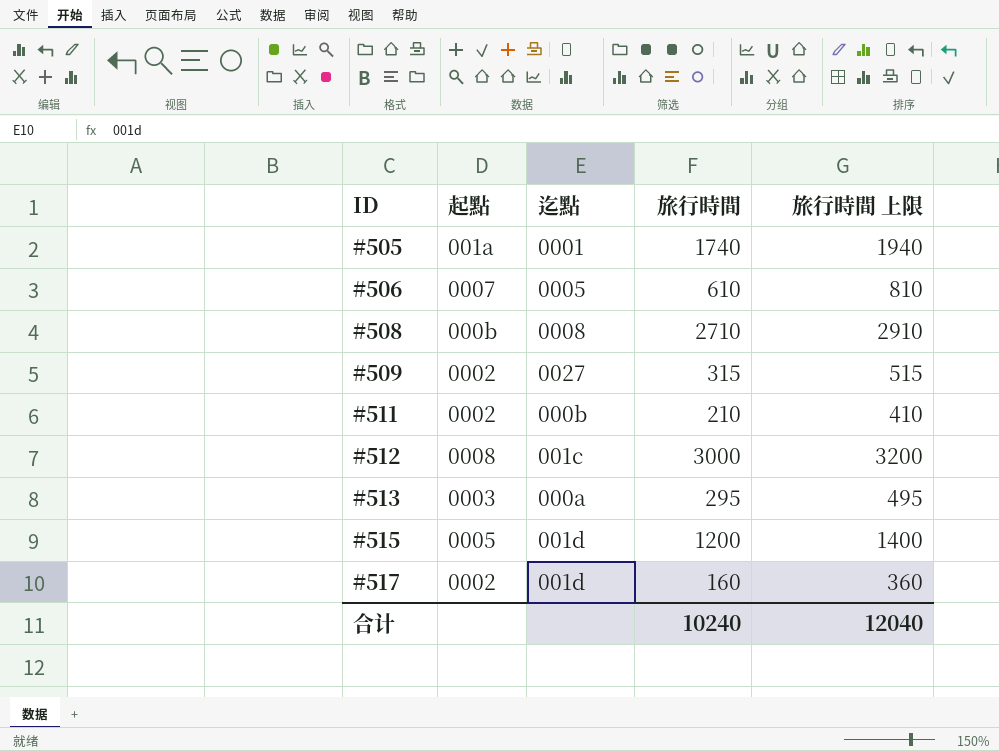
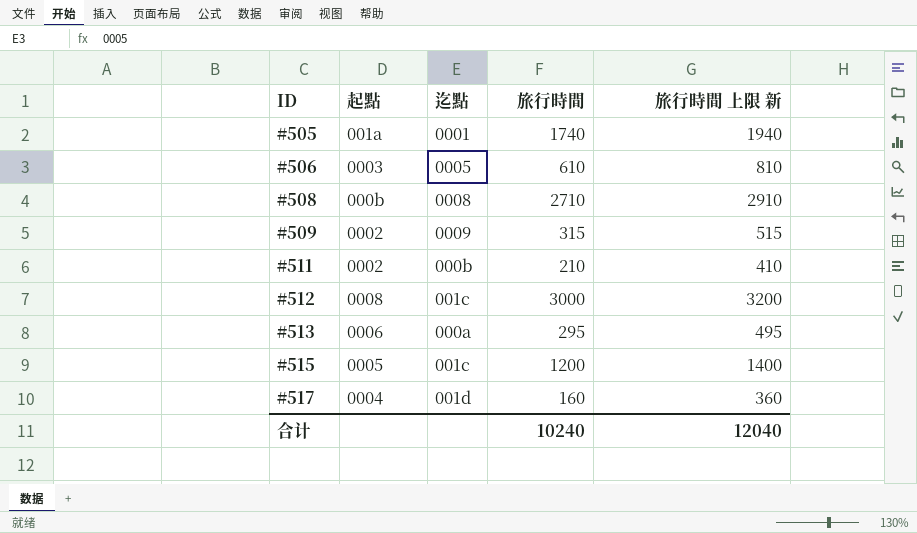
column name: 旅行時間 上限 -> 旅行時間 上限 新
#506 | 起點: 0007 -> 0003
#509 | 迄點: 0027 -> 0009
#513 | 起點: 0003 -> 0006
#515 | 迄點: 001d -> 001c
#517 | 起點: 0002 -> 0004

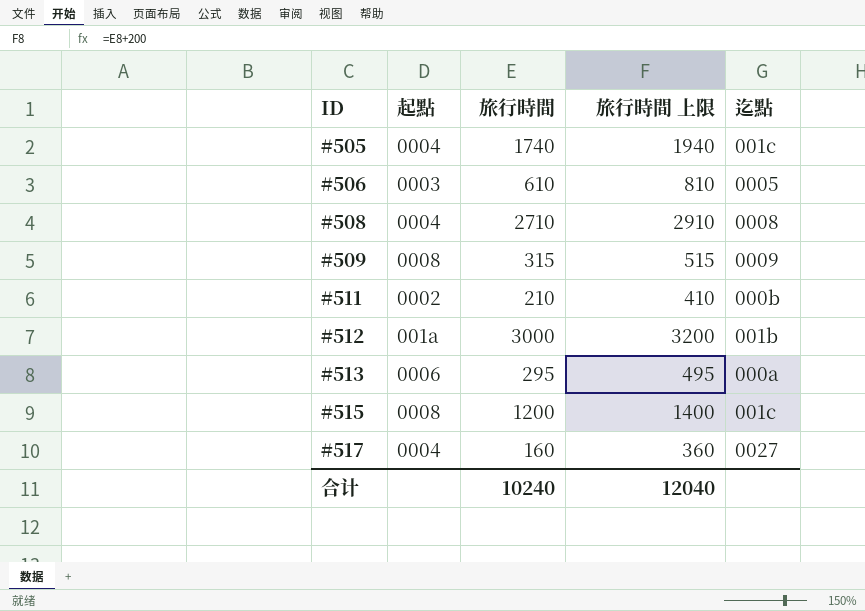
column name: 旅行時間 上限 新 -> 旅行時間 上限
column 迄點 | position: 3 -> 5
#505 | 起點: 001a -> 0004
#505 | 迄點: 0001 -> 001c
#508 | 起點: 000b -> 0004
#509 | 起點: 0002 -> 0008
#512 | 起點: 0008 -> 001a
#512 | 迄點: 001c -> 001b
#515 | 起點: 0005 -> 0008
#517 | 迄點: 001d -> 0027

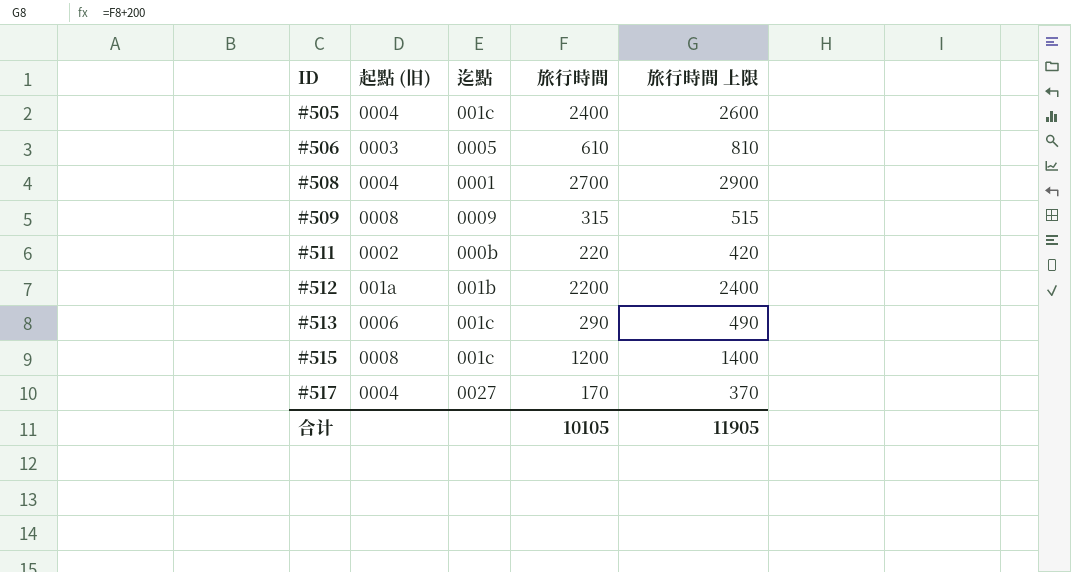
column name: 起點 -> 起點 (旧)
column 迄點 | position: 5 -> 3
#505 | 旅行時間: 1740 -> 2400
#505 | 旅行時間 上限: 1940 -> 2600
#508 | 迄點: 0008 -> 0001
#508 | 旅行時間: 2710 -> 2700
#508 | 旅行時間 上限: 2910 -> 2900
#511 | 旅行時間: 210 -> 220
#511 | 旅行時間 上限: 410 -> 420
#512 | 旅行時間: 3000 -> 2200
#512 | 旅行時間 上限: 3200 -> 2400
#513 | 迄點: 000a -> 001c
#513 | 旅行時間: 295 -> 290
#513 | 旅行時間 上限: 495 -> 490
#517 | 旅行時間: 160 -> 170
#517 | 旅行時間 上限: 360 -> 370
合计 | 旅行時間: 10240 -> 10105
合计 | 旅行時間 上限: 12040 -> 11905

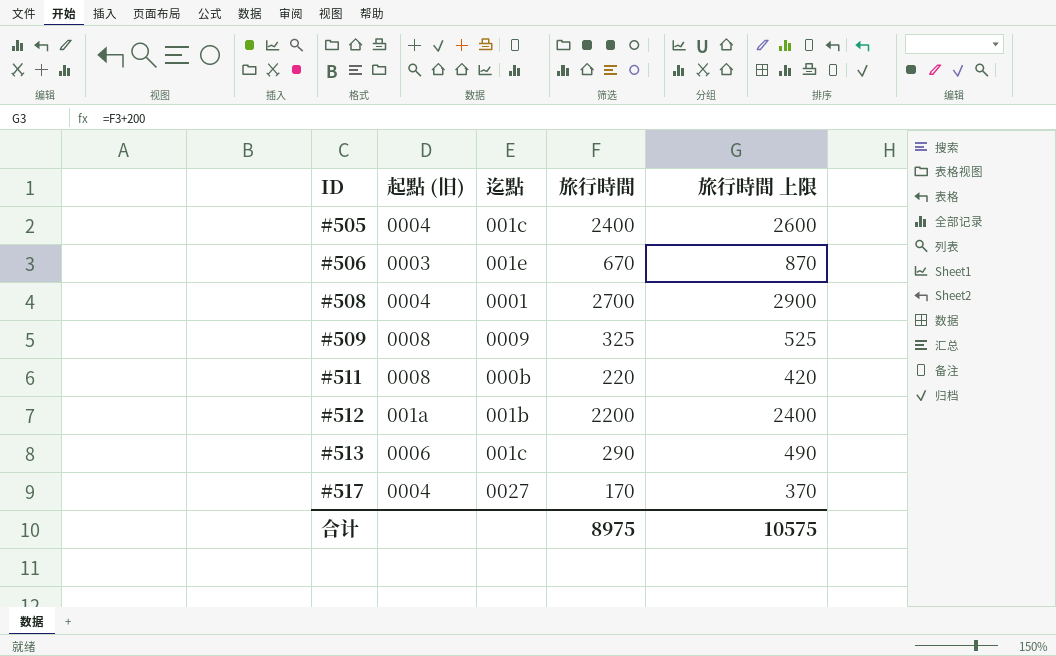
row #515: 0008 | 001c | 1200 | 1400 -> none
#506 | 迄點: 0005 -> 001e
#506 | 旅行時間: 610 -> 670
#506 | 旅行時間 上限: 810 -> 870
#509 | 旅行時間: 315 -> 325
#509 | 旅行時間 上限: 515 -> 525
#511 | 起點 (旧): 0002 -> 0008
合计 | 旅行時間: 10105 -> 8975
合计 | 旅行時間 上限: 11905 -> 10575

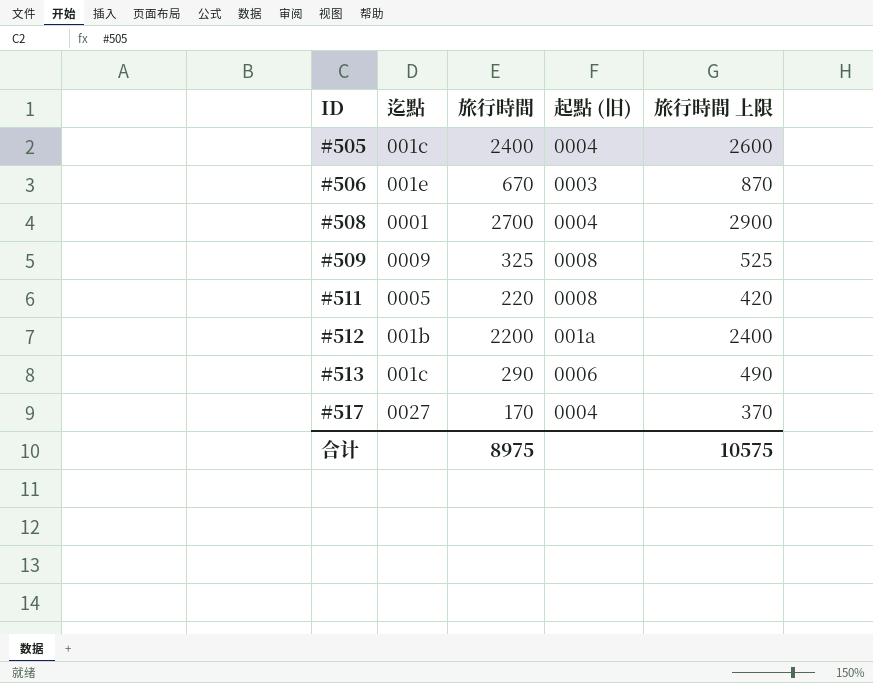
column 起點 (旧) | position: 2 -> 4
#511 | 迄點: 000b -> 0005

